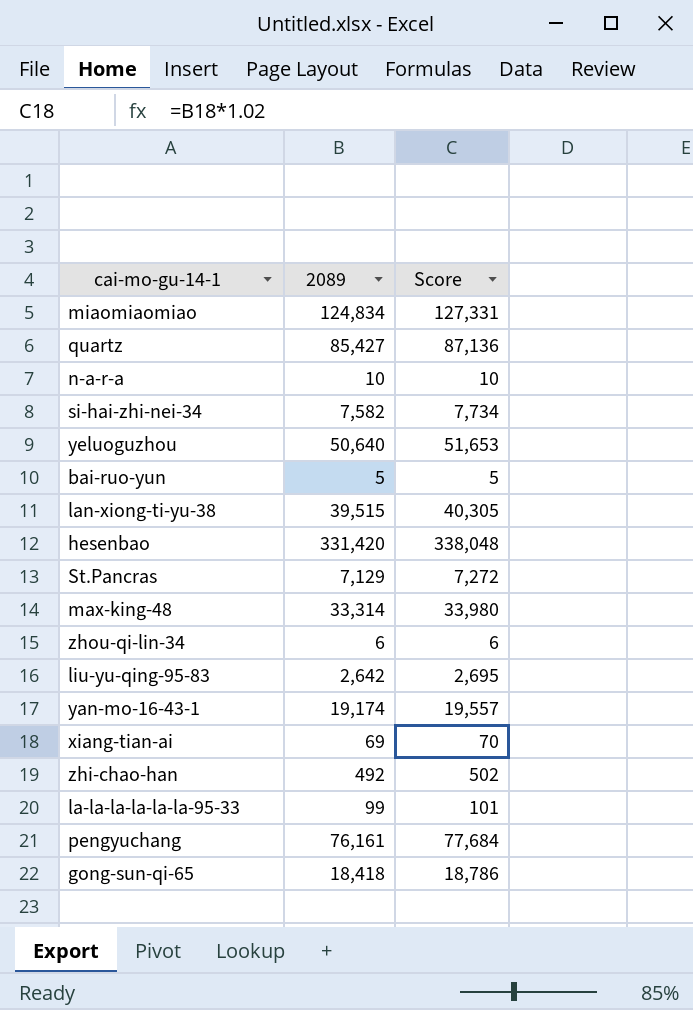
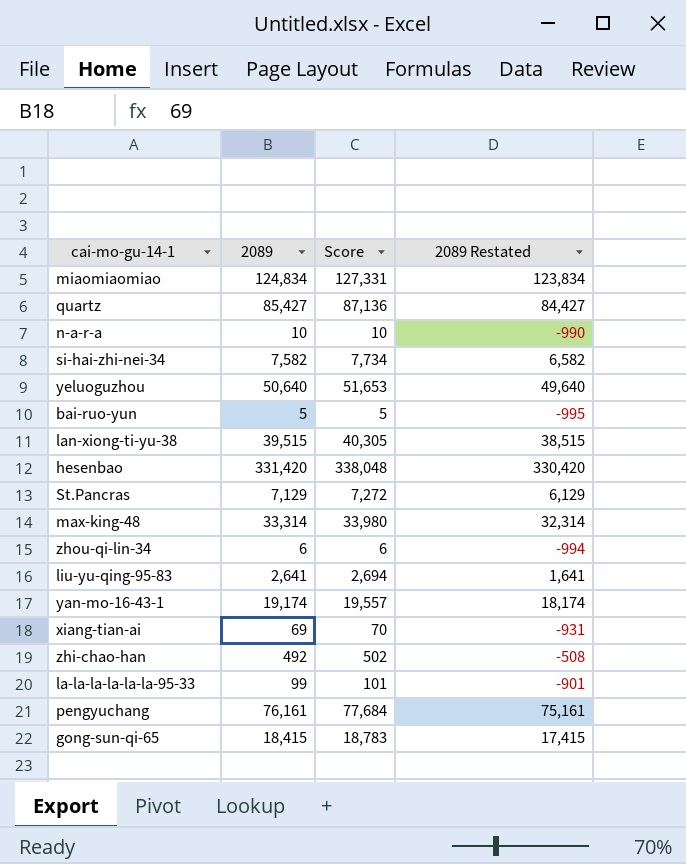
column 2089 Restated | formula: none -> [2089] - 1000
liu-yu-qing-95-83 | 2089: 2,642 -> 2,641
liu-yu-qing-95-83 | Score: 2,695 -> 2,694
gong-sun-qi-65 | 2089: 18,418 -> 18,415
gong-sun-qi-65 | Score: 18,786 -> 18,783

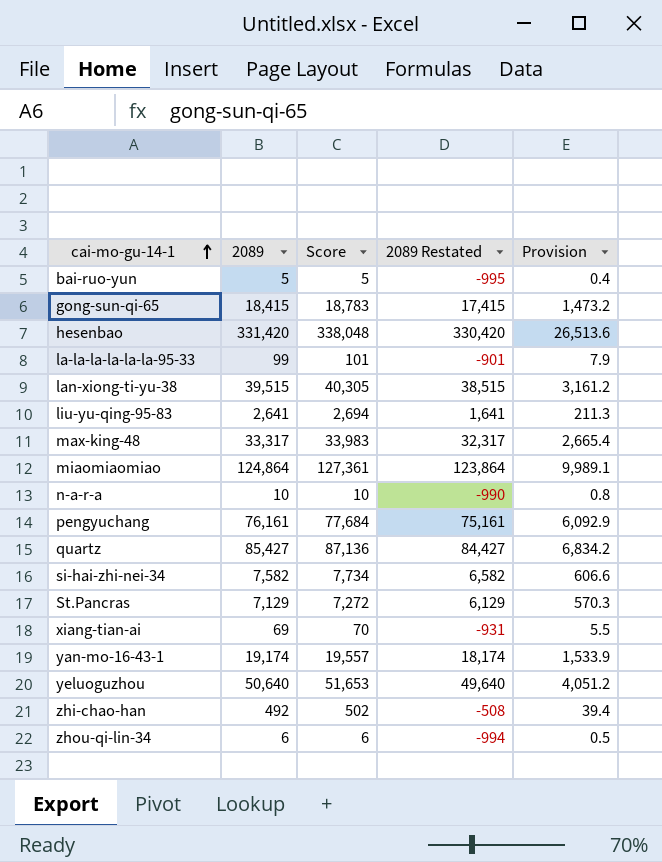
row order: none -> cai-mo-gu-14-1 ascending
column Provision | formula: none -> [2089] * 0.08
max-king-48 | 2089: 33,314 -> 33,317
max-king-48 | Score: 33,980 -> 33,983
max-king-48 | 2089 Restated: 32,314 -> 32,317
miaomiaomiao | 2089: 124,834 -> 124,864
miaomiaomiao | Score: 127,331 -> 127,361
miaomiaomiao | 2089 Restated: 123,834 -> 123,864

